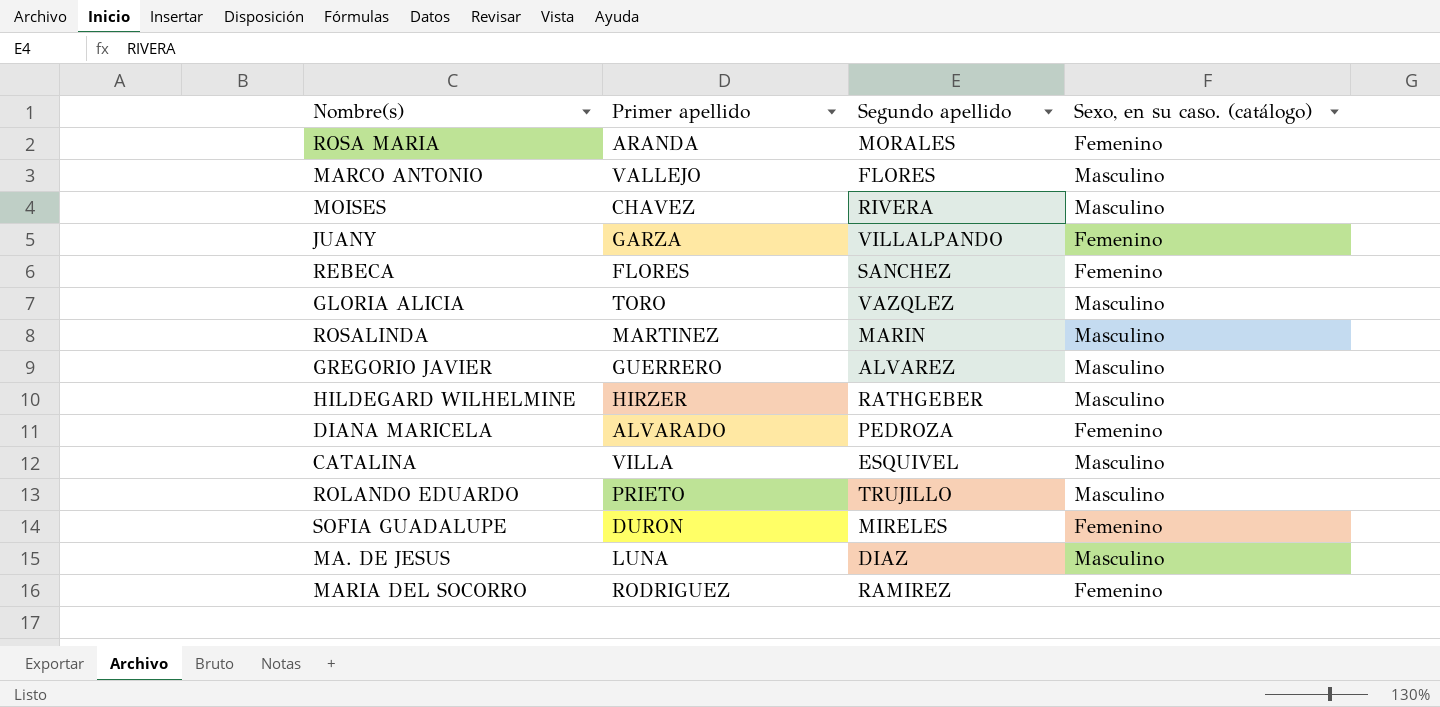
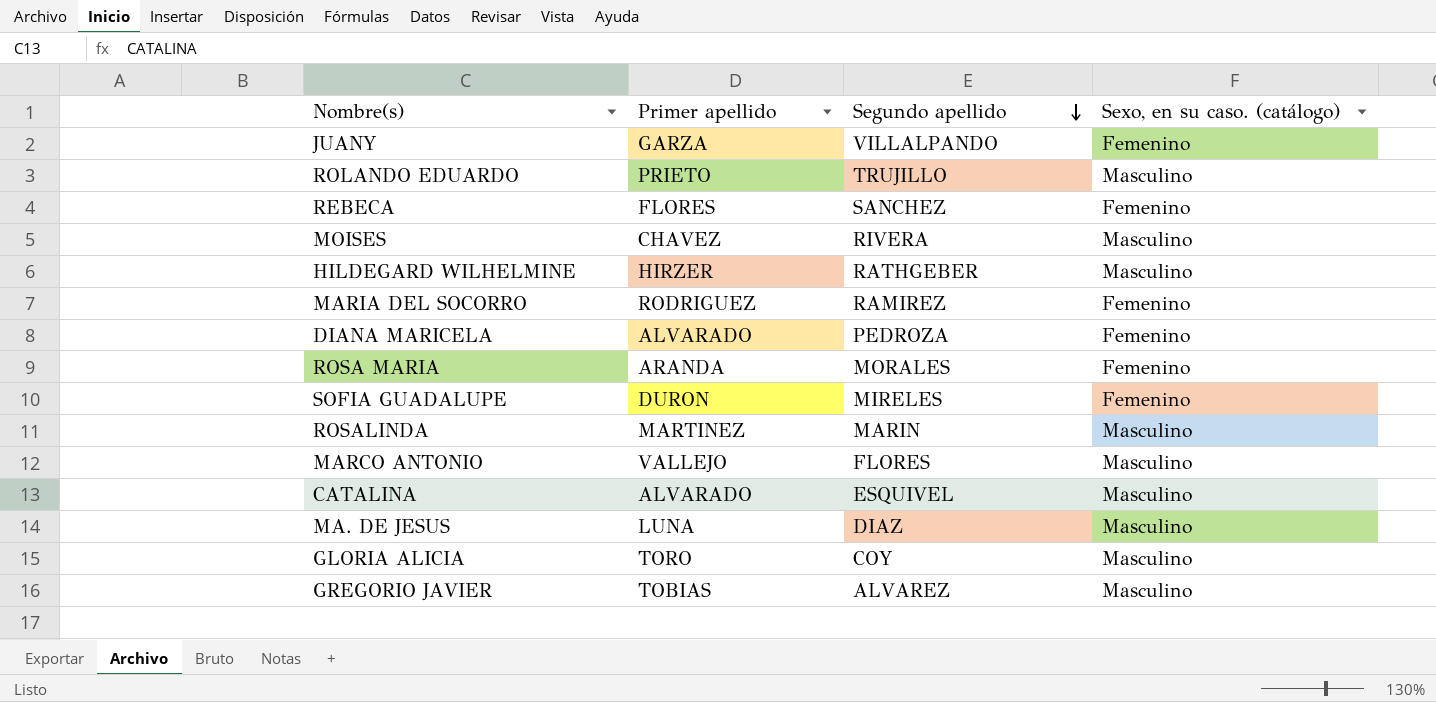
row order: none -> Segundo apellido descending
CATALINA | Primer apellido: VILLA -> ALVARADO
GLORIA ALICIA | Segundo apellido: VAZQLEZ -> COY
GREGORIO JAVIER | Primer apellido: GUERRERO -> TOBIAS

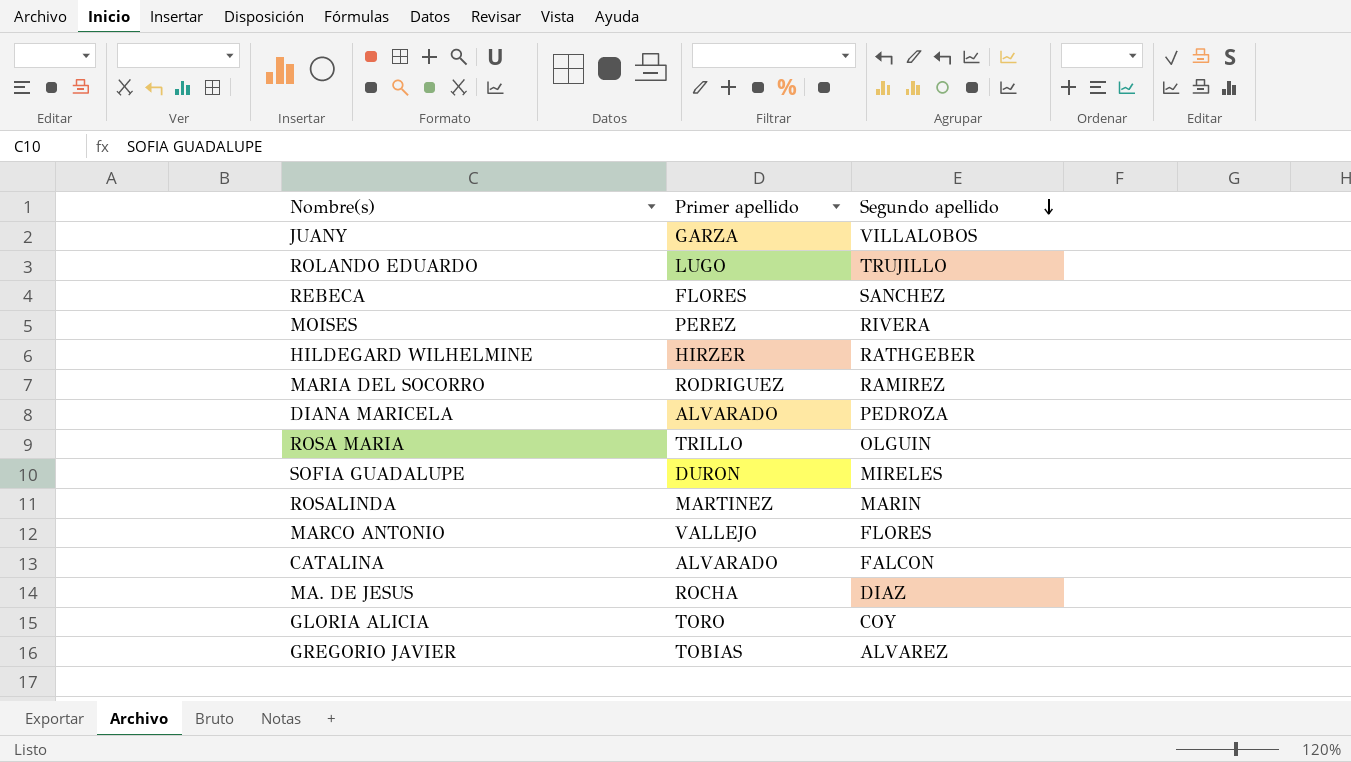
column Sexo, en su caso. (catálogo) | position: 4 -> none
JUANY | Segundo apellido: VILLALPANDO -> VILLALOBOS
ROLANDO EDUARDO | Primer apellido: PRIETO -> LUGO
MOISES | Primer apellido: CHAVEZ -> PEREZ
ROSA MARIA | Primer apellido: ARANDA -> TRILLO
ROSA MARIA | Segundo apellido: MORALES -> OLGUIN
CATALINA | Segundo apellido: ESQUIVEL -> FALCON
MA. DE JESUS | Primer apellido: LUNA -> ROCHA

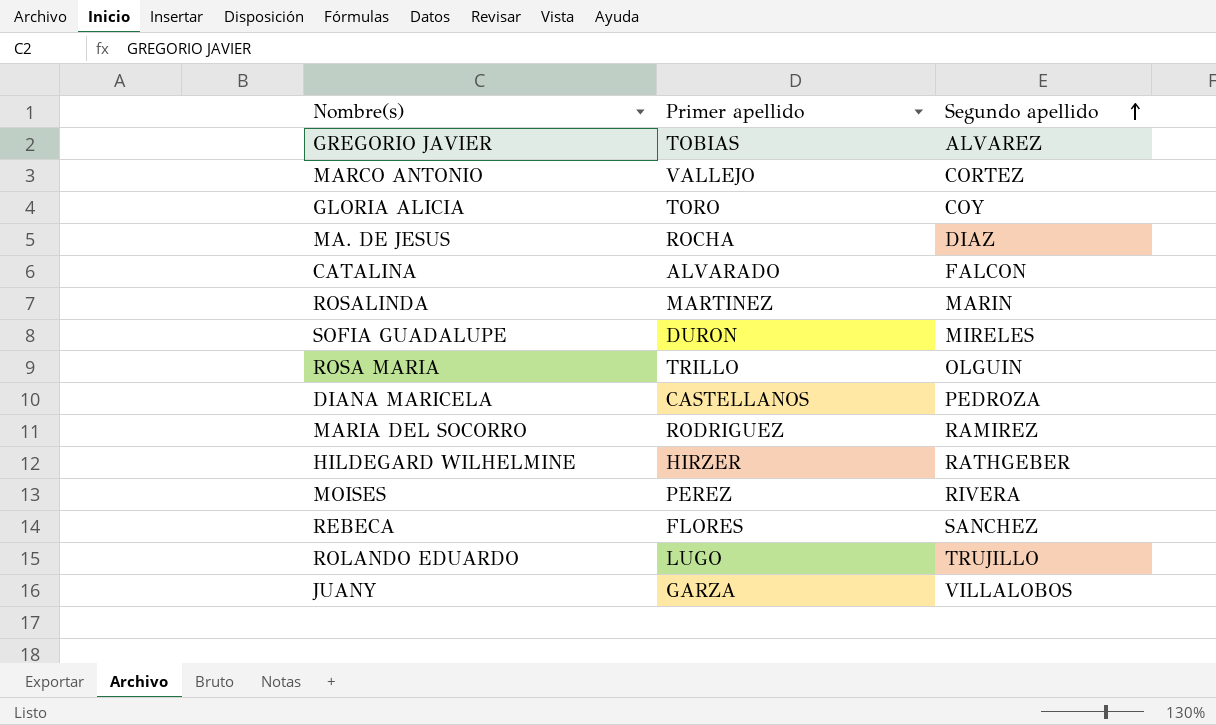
row order: Segundo apellido descending -> Segundo apellido ascending
MARCO ANTONIO | Segundo apellido: FLORES -> CORTEZ
DIANA MARICELA | Primer apellido: ALVARADO -> CASTELLANOS

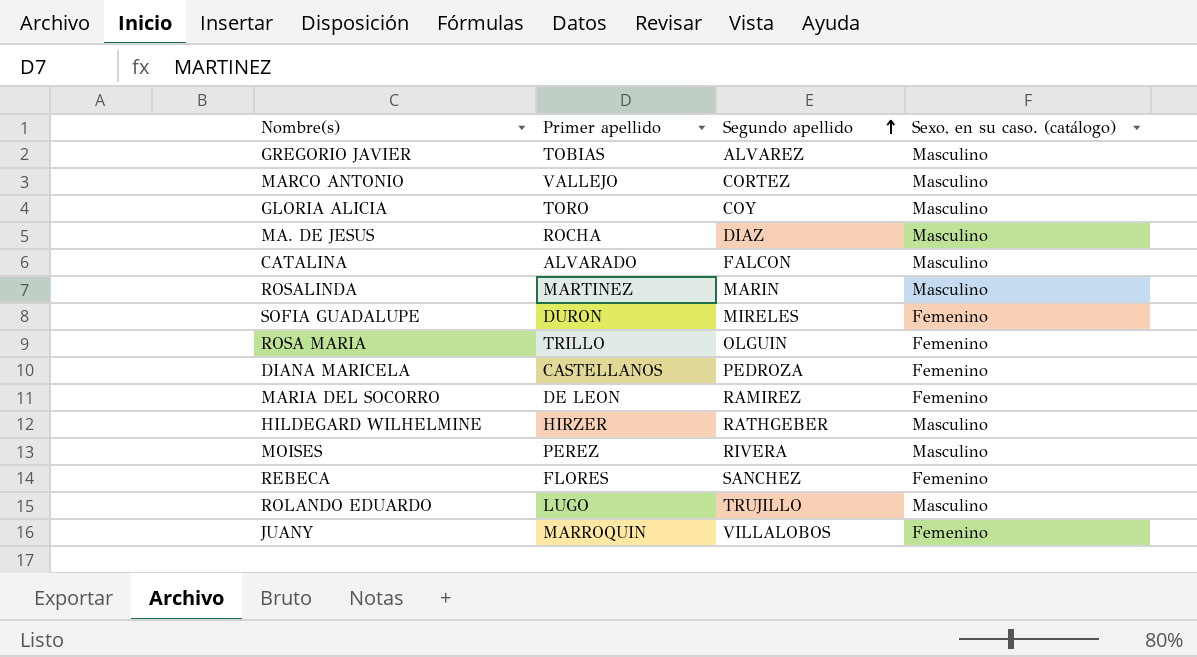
column Sexo, en su caso. (catálogo) | position: none -> 4
MARIA DEL SOCORRO | Primer apellido: RODRIGUEZ -> DE LEON
JUANY | Primer apellido: GARZA -> MARROQUIN

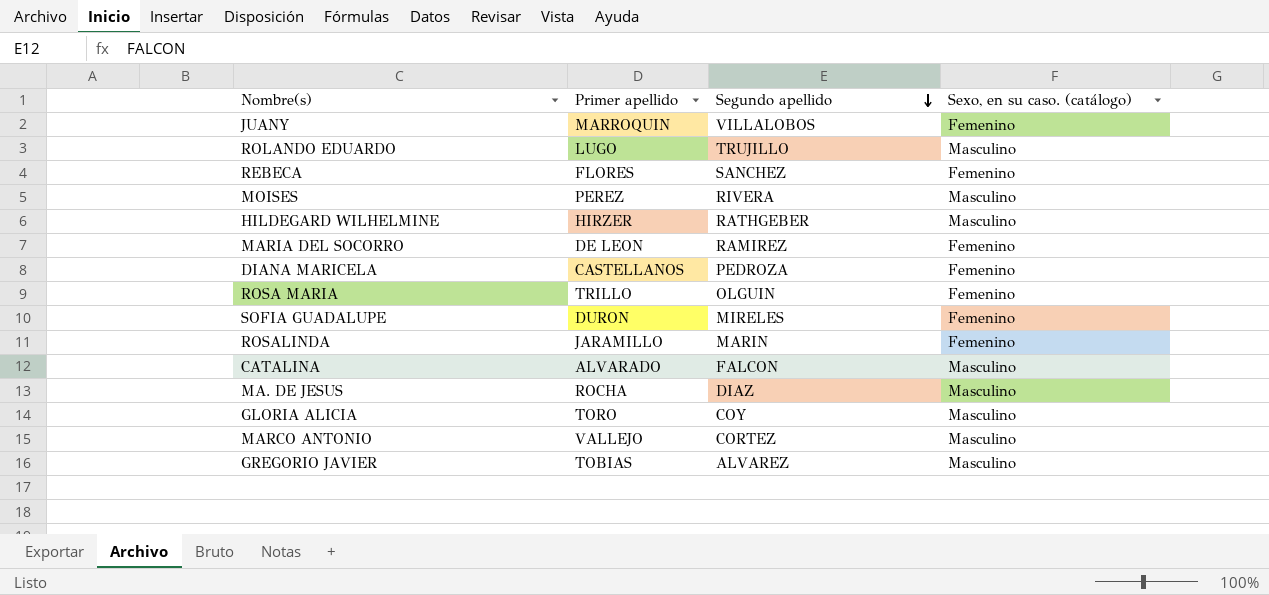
row order: Segundo apellido ascending -> Segundo apellido descending
ROSALINDA | Primer apellido: MARTINEZ -> JARAMILLO
ROSALINDA | Sexo, en su caso. (catálogo): Masculino -> Femenino

